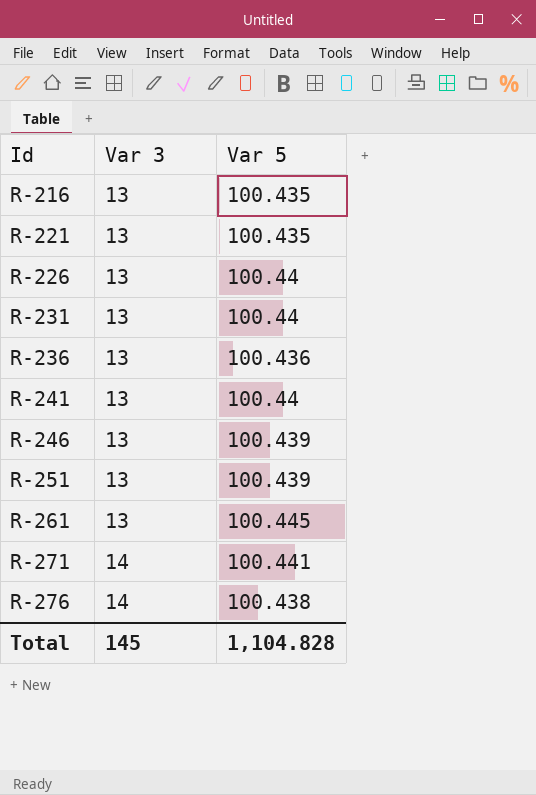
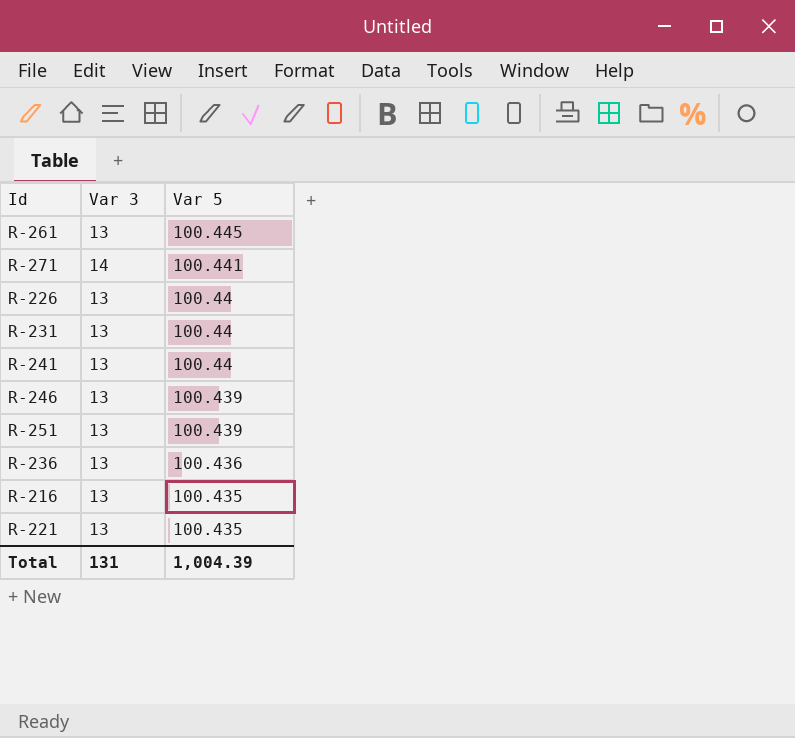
row order: Id ascending -> Var 5 descending
row R-276: 14 | 100.438 -> none
Total | Var 3: 145 -> 131
Total | Var 5: 1,104.828 -> 1,004.39

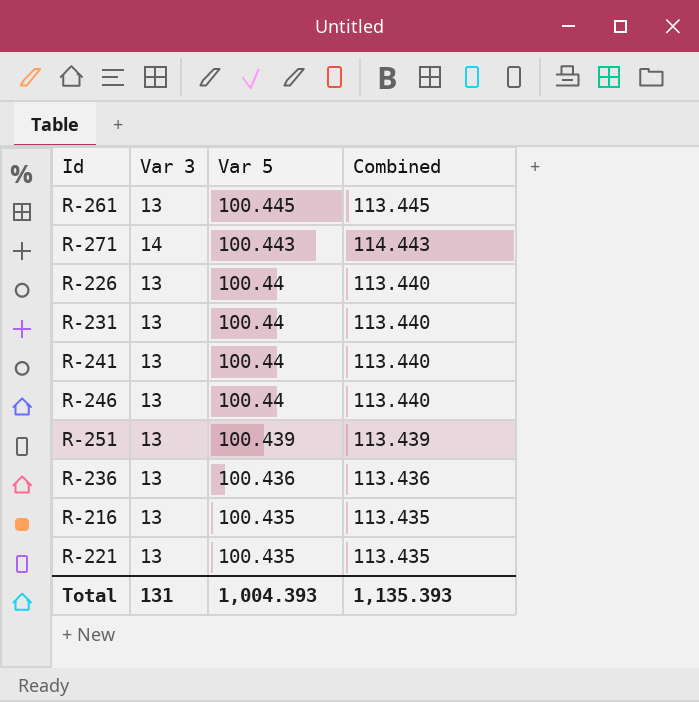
column Combined | formula: none -> [Var 3] + [Var 5]
R-271 | Var 5: 100.441 -> 100.443
R-246 | Var 5: 100.439 -> 100.44
Total | Var 5: 1,004.39 -> 1,004.393

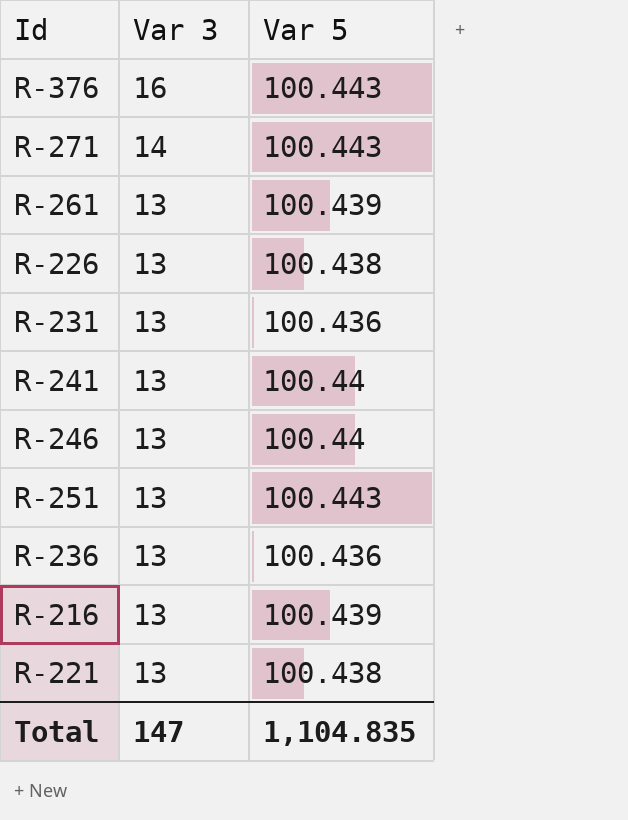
row order: Var 5 descending -> Var 3 descending
column Combined | formula: [Var 3] + [Var 5] -> none
row R-376: none -> 16 | 100.443
R-261 | Var 5: 100.445 -> 100.439
R-226 | Var 5: 100.44 -> 100.438
R-231 | Var 5: 100.44 -> 100.436
R-251 | Var 5: 100.439 -> 100.443
R-216 | Var 5: 100.435 -> 100.439
R-221 | Var 5: 100.435 -> 100.438
Total | Var 3: 131 -> 147
Total | Var 5: 1,004.393 -> 1,104.835

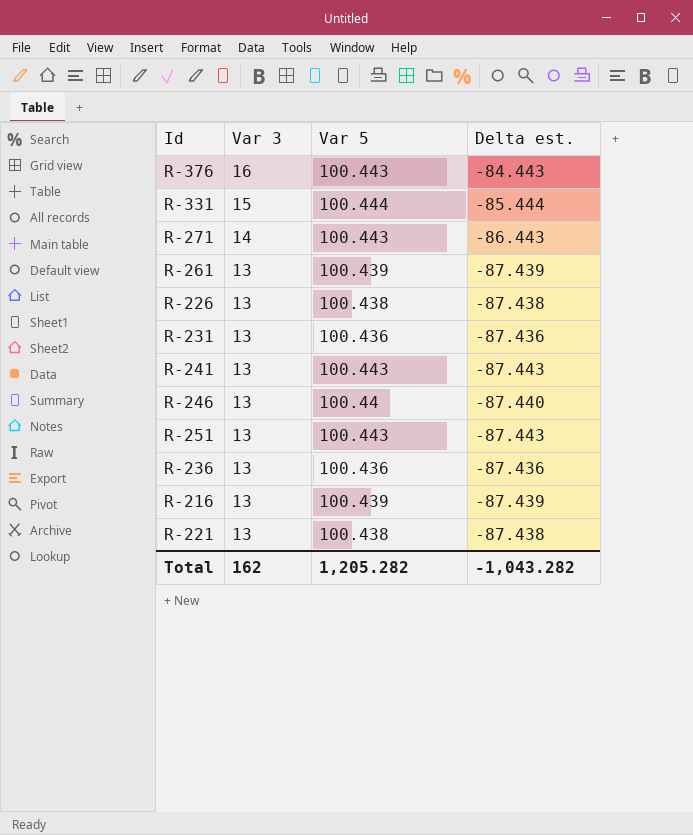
column Delta est. | formula: none -> [Var 3] - [Var 5]
row R-331: none -> 15 | 100.444 | -85.444
R-241 | Var 5: 100.44 -> 100.443
Total | Var 3: 147 -> 162
Total | Var 5: 1,104.835 -> 1,205.282

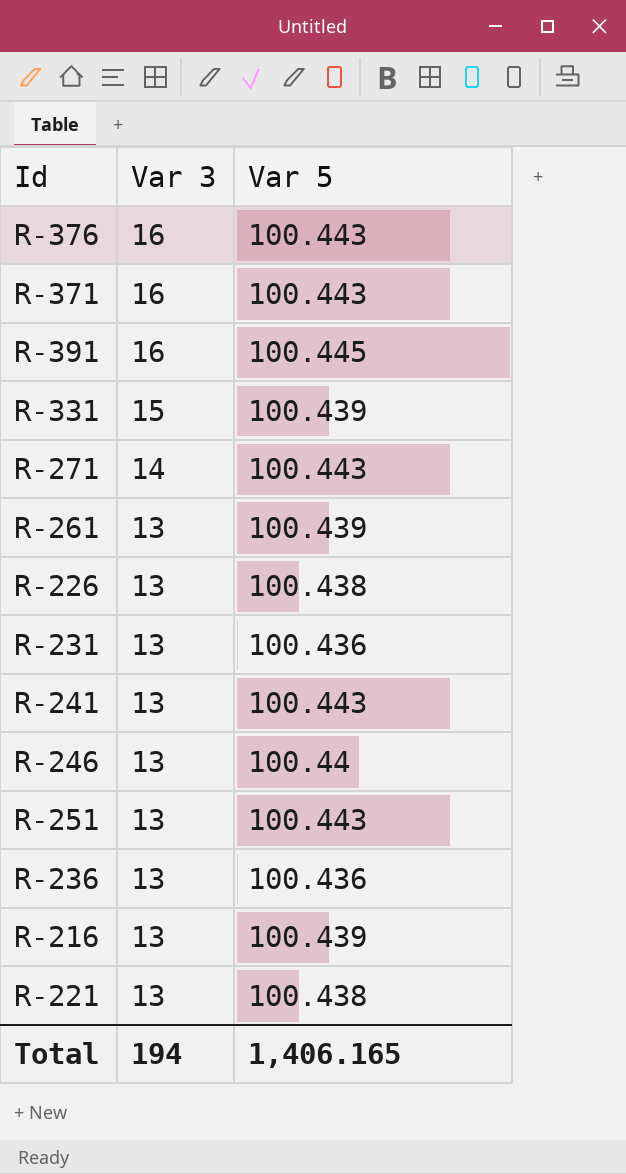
column Delta est. | formula: [Var 3] - [Var 5] -> none
row R-371: none -> 16 | 100.443
row R-391: none -> 16 | 100.445
R-331 | Var 5: 100.444 -> 100.439
Total | Var 3: 162 -> 194
Total | Var 5: 1,205.282 -> 1,406.165

